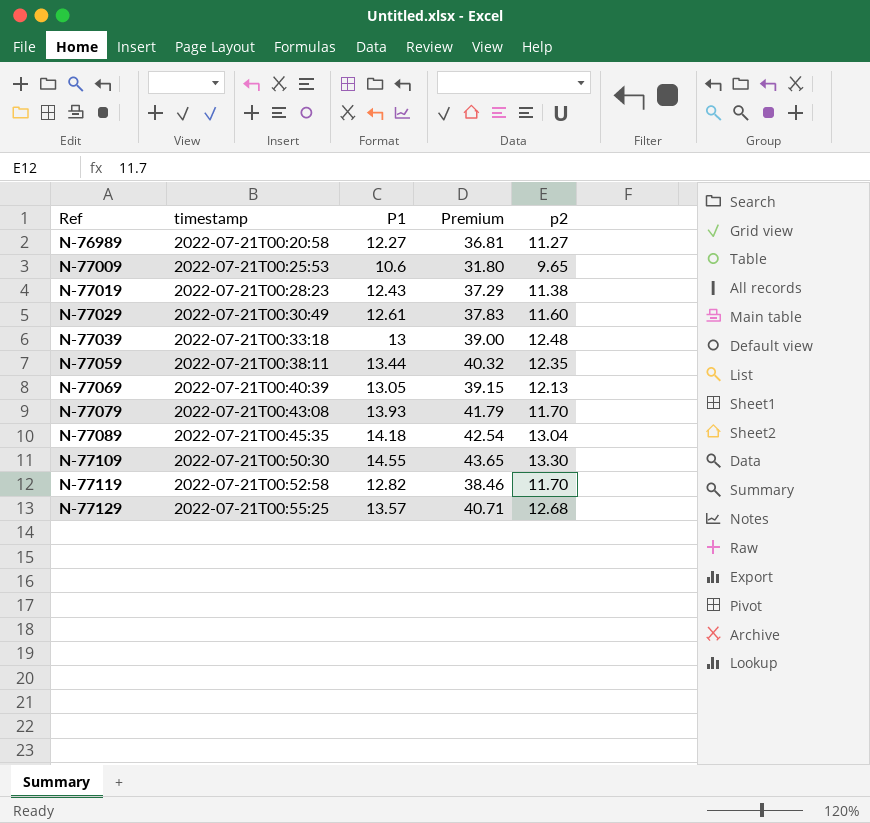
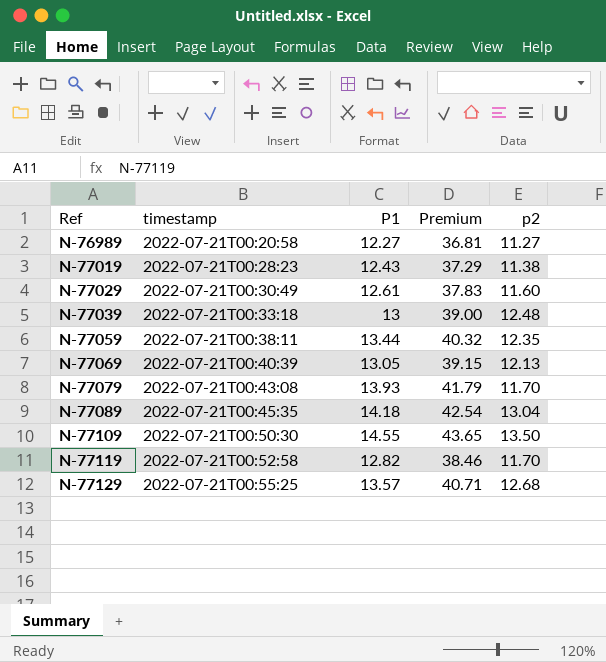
row N-77009: 2022-07-21T00:25:53 | 10.6 | 31.80 | 9.65 -> none
N-77109 | p2: 13.30 -> 13.50

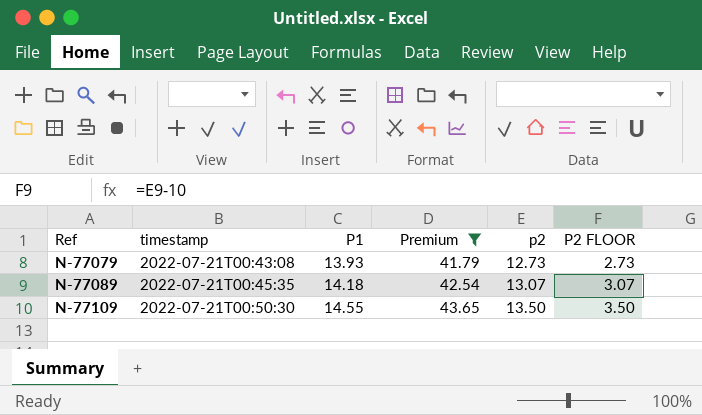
filter: none -> Premium >= 41.79
column P2 FLOOR | formula: none -> [p2] - 10
N-77079 | p2: 11.70 -> 12.73
N-77089 | p2: 13.04 -> 13.07

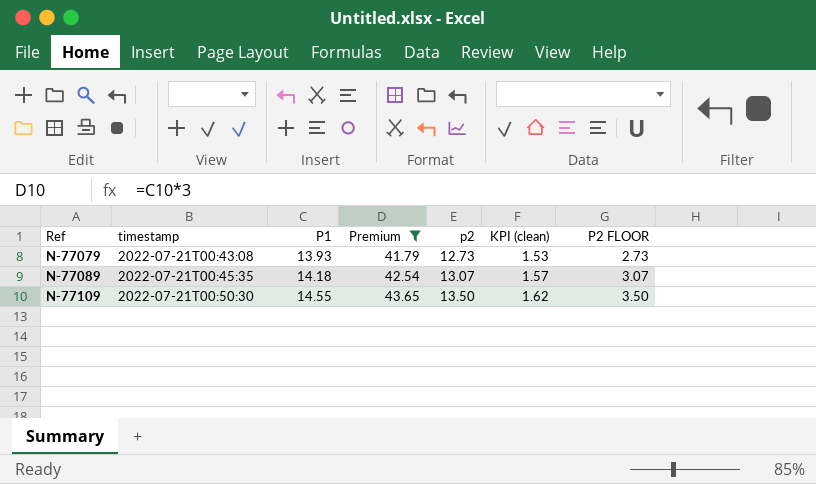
column KPI (clean) | formula: none -> [p2] * 0.12

